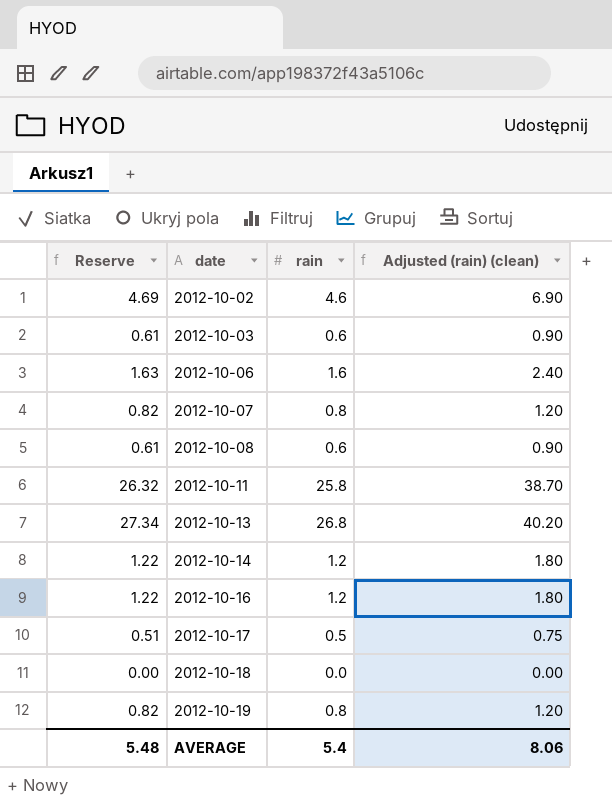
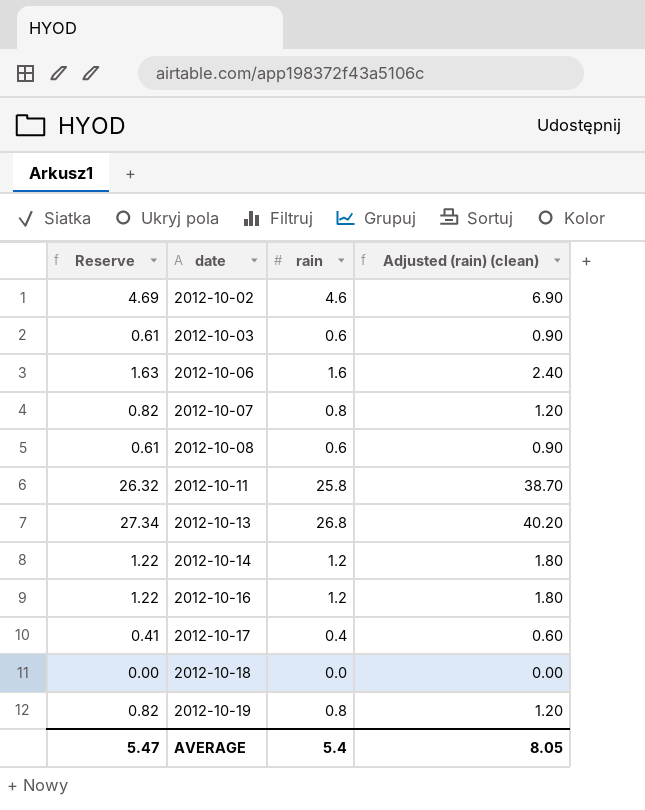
2012-10-17 | Reserve: 0.51 -> 0.41
2012-10-17 | rain: 0.5 -> 0.4
2012-10-17 | Adjusted (rain) (clean): 0.75 -> 0.60
AVERAGE | Reserve: 5.48 -> 5.47
AVERAGE | Adjusted (rain) (clean): 8.06 -> 8.05

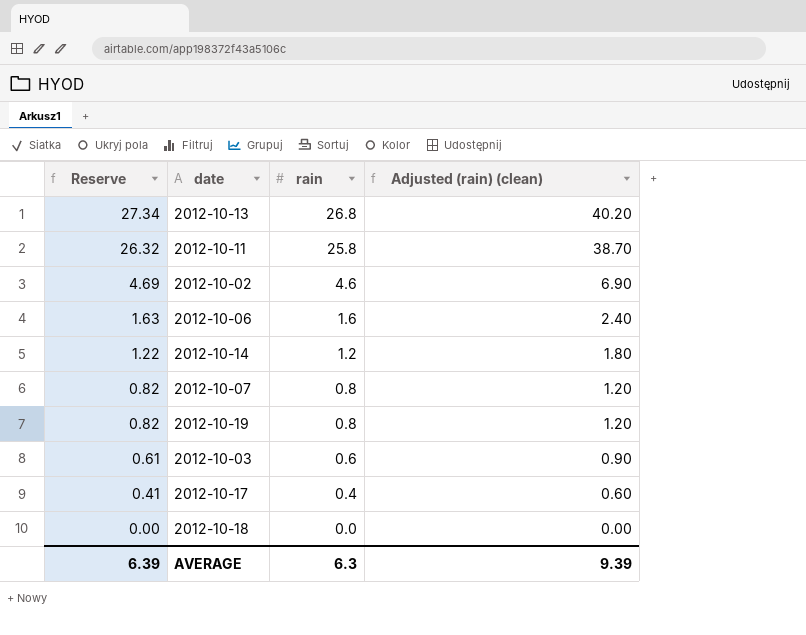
row order: date ascending -> Reserve descending
row 2012-10-08: 0.61 | 0.6 | 0.90 -> none
row 2012-10-16: 1.22 | 1.2 | 1.80 -> none
AVERAGE | Reserve: 5.47 -> 6.39
AVERAGE | rain: 5.4 -> 6.3
AVERAGE | Adjusted (rain) (clean): 8.05 -> 9.39

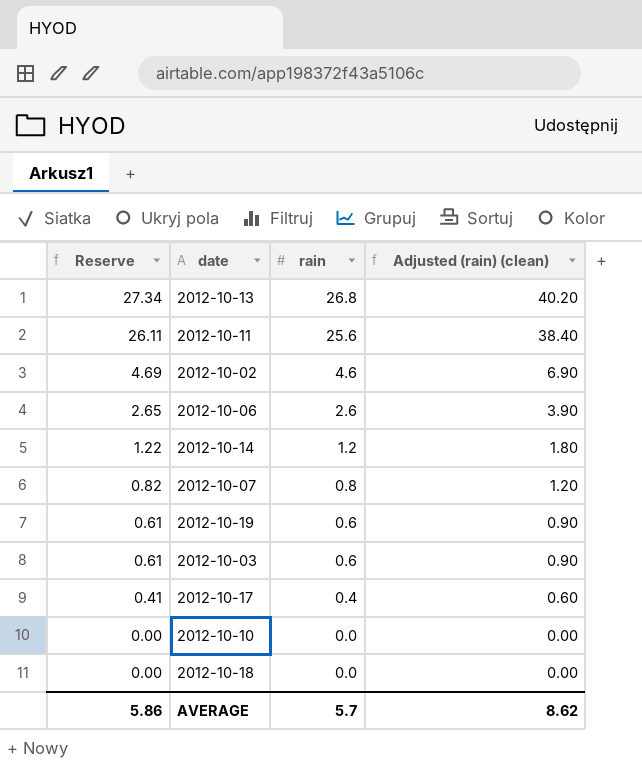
2012-10-11 | Reserve: 26.32 -> 26.11
2012-10-11 | rain: 25.8 -> 25.6
2012-10-11 | Adjusted (rain) (clean): 38.70 -> 38.40
2012-10-06 | Reserve: 1.63 -> 2.65
2012-10-06 | rain: 1.6 -> 2.6
2012-10-06 | Adjusted (rain) (clean): 2.40 -> 3.90
2012-10-19 | Reserve: 0.82 -> 0.61
2012-10-19 | rain: 0.8 -> 0.6
2012-10-19 | Adjusted (rain) (clean): 1.20 -> 0.90
row 2012-10-10: none -> 0.00 | 0.0 | 0.00
AVERAGE | Reserve: 6.39 -> 5.86
AVERAGE | rain: 6.3 -> 5.7
AVERAGE | Adjusted (rain) (clean): 9.39 -> 8.62

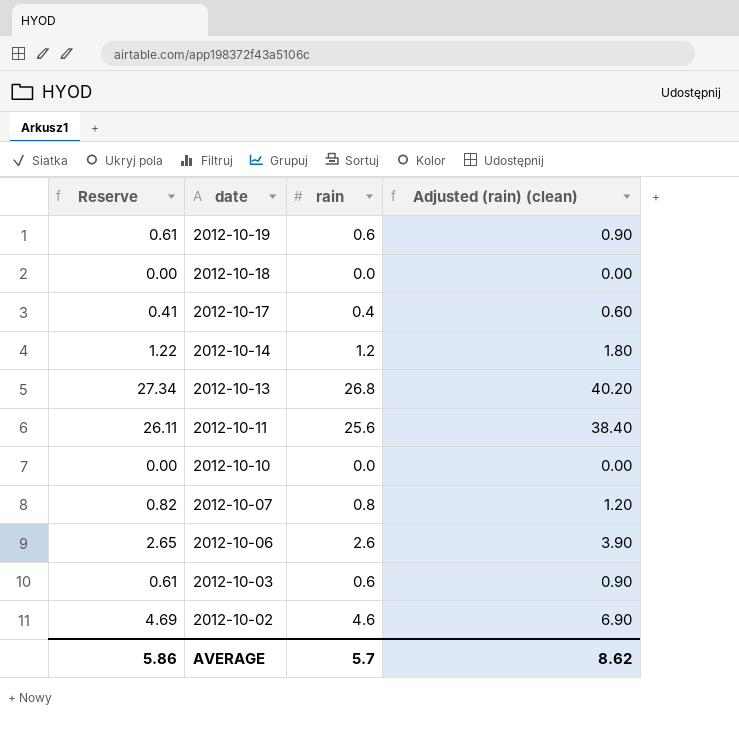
row order: Reserve descending -> date descending

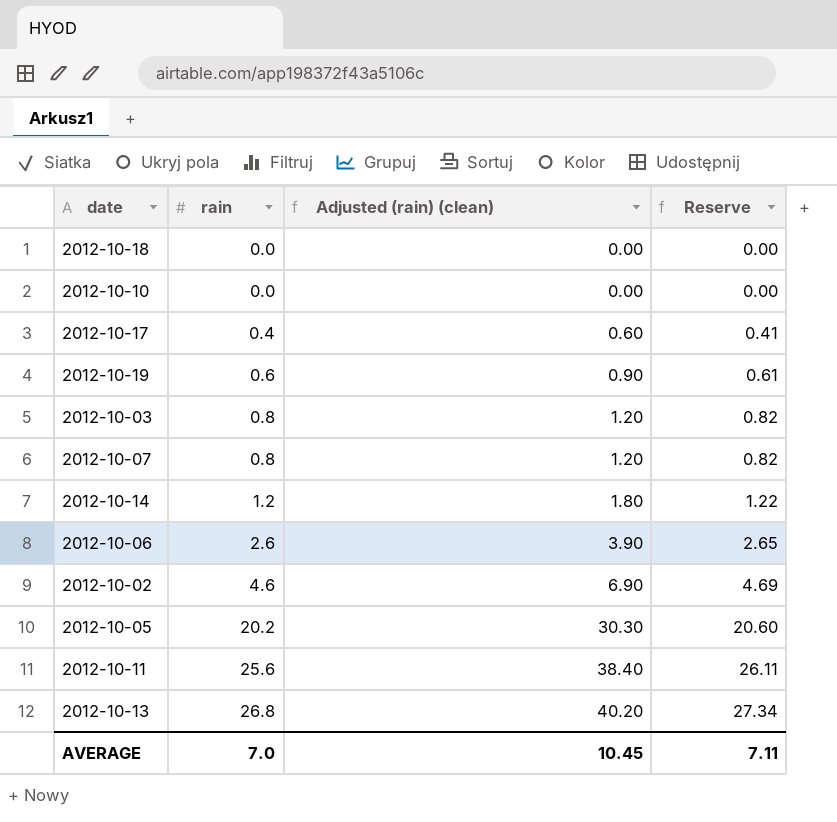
row order: date descending -> rain ascending
column Reserve | position: 1 -> 4
2012-10-03 | rain: 0.6 -> 0.8
2012-10-03 | Adjusted (rain) (clean): 0.90 -> 1.20
2012-10-03 | Reserve: 0.61 -> 0.82
row 2012-10-05: none -> 20.2 | 30.30 | 20.60
AVERAGE | rain: 5.7 -> 7.0
AVERAGE | Adjusted (rain) (clean): 8.62 -> 10.45
AVERAGE | Reserve: 5.86 -> 7.11

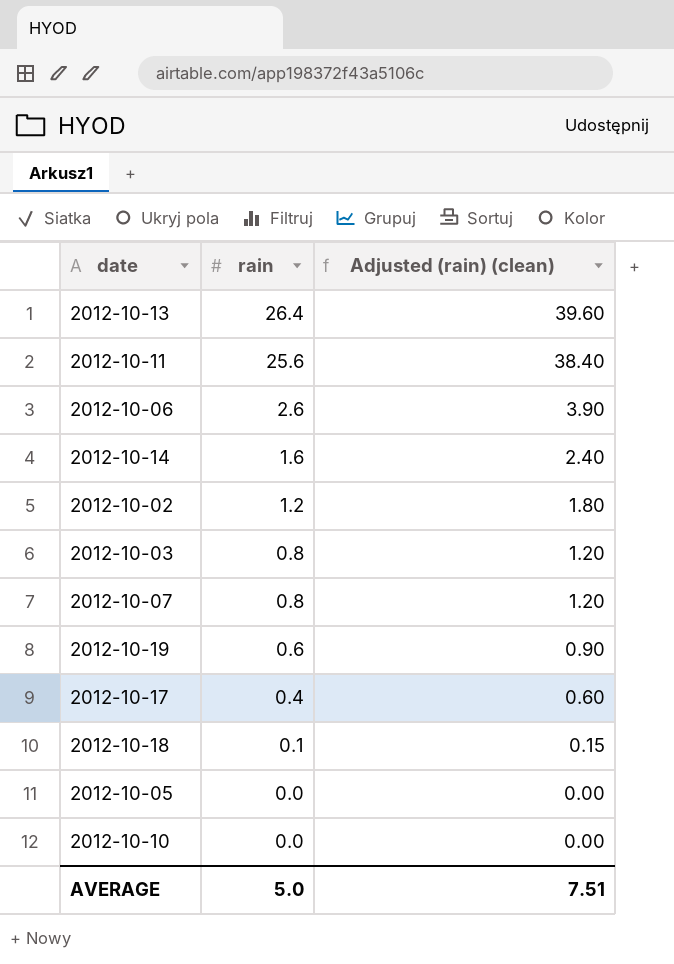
row order: rain ascending -> rain descending
column Reserve | formula: [rain] * 1.02 -> none
2012-10-13 | rain: 26.8 -> 26.4
2012-10-13 | Adjusted (rain) (clean): 40.20 -> 39.60
2012-10-14 | rain: 1.2 -> 1.6
2012-10-14 | Adjusted (rain) (clean): 1.80 -> 2.40
2012-10-02 | rain: 4.6 -> 1.2
2012-10-02 | Adjusted (rain) (clean): 6.90 -> 1.80
2012-10-18 | rain: 0.0 -> 0.1
2012-10-18 | Adjusted (rain) (clean): 0.00 -> 0.15
2012-10-05 | rain: 20.2 -> 0.0
2012-10-05 | Adjusted (rain) (clean): 30.30 -> 0.00
AVERAGE | rain: 7.0 -> 5.0
AVERAGE | Adjusted (rain) (clean): 10.45 -> 7.51

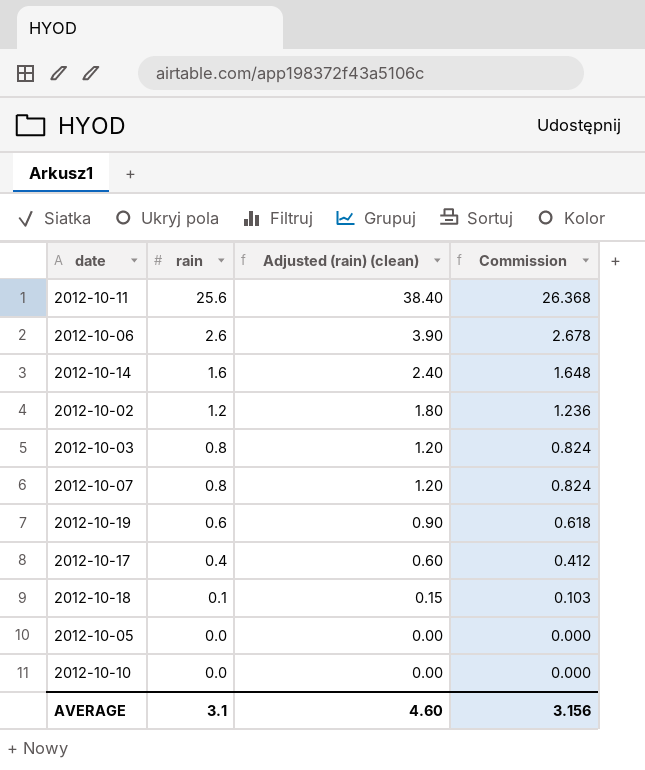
column Commission | formula: none -> [rain] * 1.03
row 2012-10-13: 26.4 | 39.60 -> none
AVERAGE | rain: 5.0 -> 3.1
AVERAGE | Adjusted (rain) (clean): 7.51 -> 4.60

